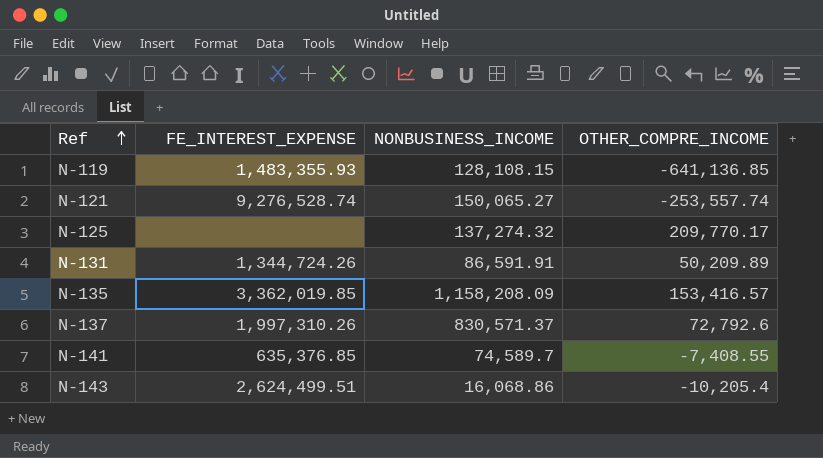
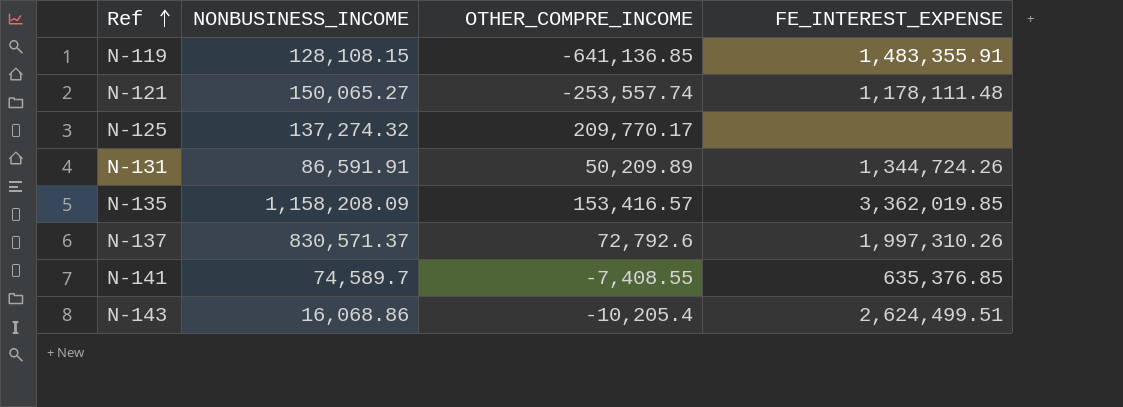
column FE_INTEREST_EXPENSE | position: 2 -> 4
N-119 | FE_INTEREST_EXPENSE: 1,483,355.93 -> 1,483,355.91
N-121 | FE_INTEREST_EXPENSE: 9,276,528.74 -> 1,178,111.48

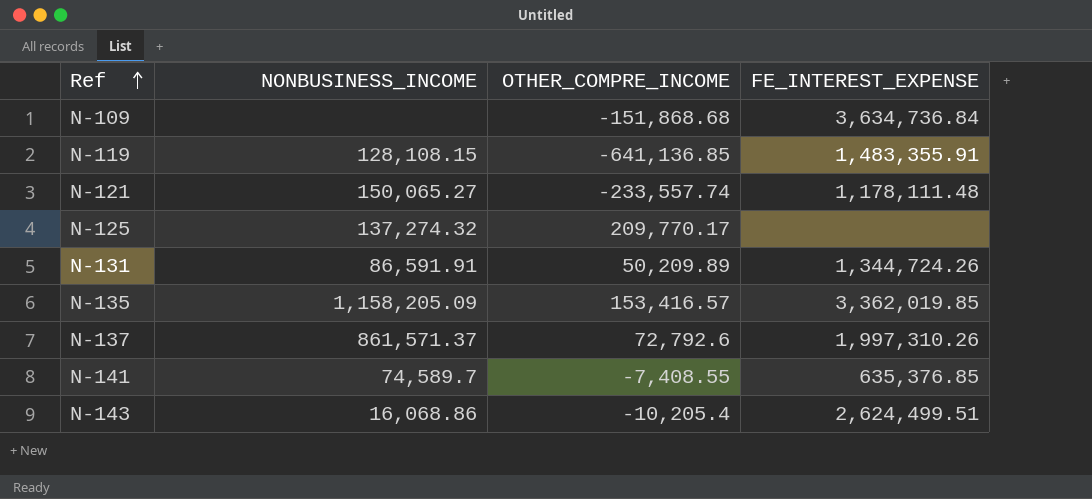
row N-109: none -> none | -151,868.68 | 3,634,736.84
N-121 | OTHER_COMPRE_INCOME: -253,557.74 -> -233,557.74
N-135 | NONBUSINESS_INCOME: 1,158,208.09 -> 1,158,205.09
N-137 | NONBUSINESS_INCOME: 830,571.37 -> 861,571.37

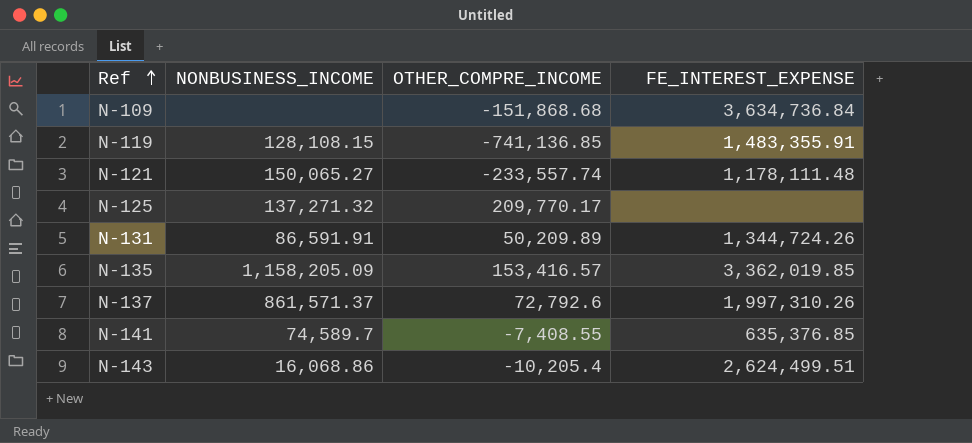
N-119 | OTHER_COMPRE_INCOME: -641,136.85 -> -741,136.85
N-125 | NONBUSINESS_INCOME: 137,274.32 -> 137,271.32

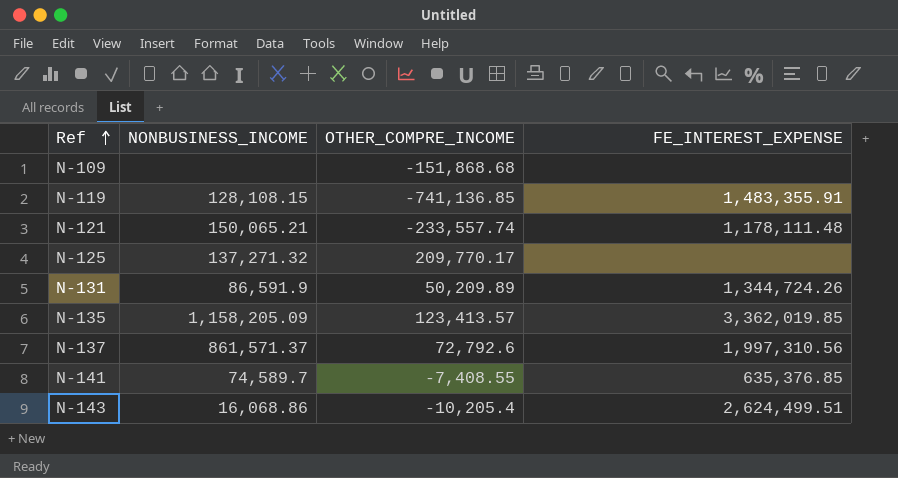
N-109 | FE_INTEREST_EXPENSE: 3,634,736.84 -> none
N-121 | NONBUSINESS_INCOME: 150,065.27 -> 150,065.21
N-131 | NONBUSINESS_INCOME: 86,591.91 -> 86,591.9
N-135 | OTHER_COMPRE_INCOME: 153,416.57 -> 123,413.57
N-137 | FE_INTEREST_EXPENSE: 1,997,310.26 -> 1,997,310.56

